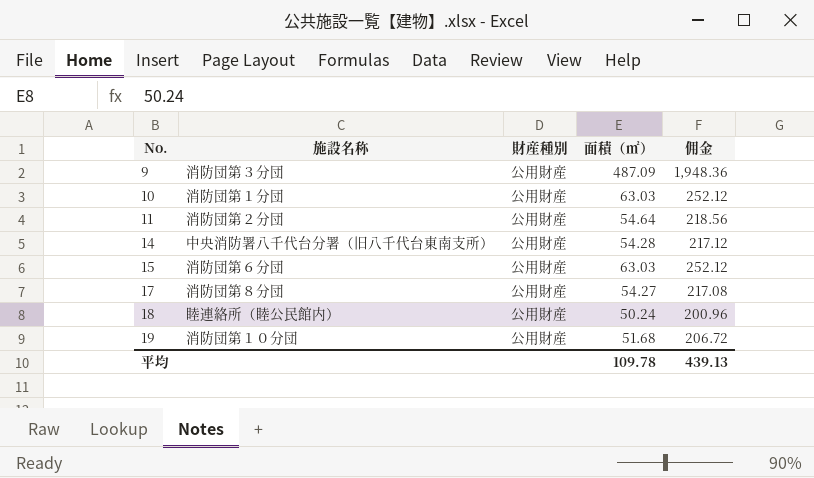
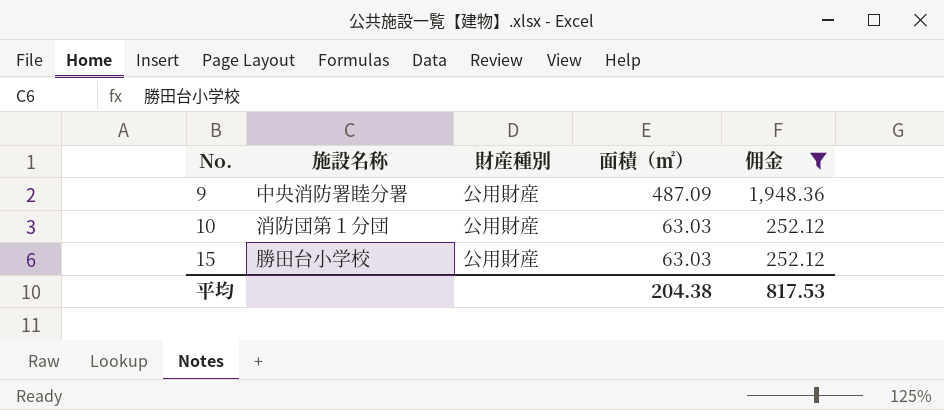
filter: none -> 佣金 >= 252.12
9 | 施設名称: 消防団第３分団 -> 中央消防署睦分署
15 | 施設名称: 消防団第６分団 -> 勝田台小学校
平均 | 面積（㎡）: 109.78 -> 204.38
平均 | 佣金: 439.13 -> 817.53

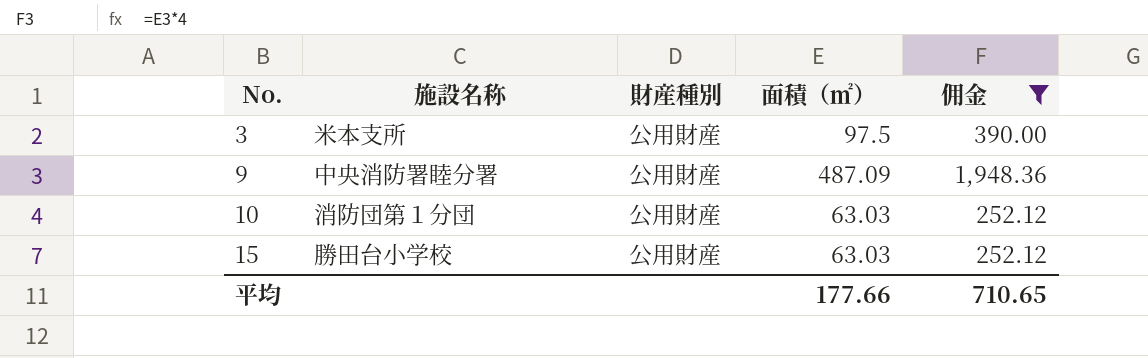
row 3: none -> 米本支所 | 公用財産 | 97.5 | 390.00
平均 | 面積（㎡）: 204.38 -> 177.66
平均 | 佣金: 817.53 -> 710.65

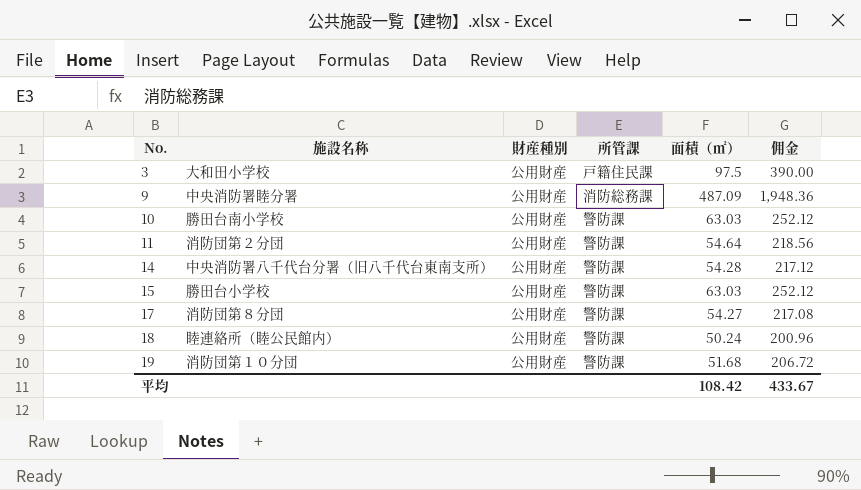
filter: 佣金 >= 252.12 -> none
column 所管課 | position: none -> 4
3 | 施設名称: 米本支所 -> 大和田小学校
10 | 施設名称: 消防団第１分団 -> 勝田台南小学校
平均 | 面積（㎡）: 177.66 -> 108.42
平均 | 佣金: 710.65 -> 433.67

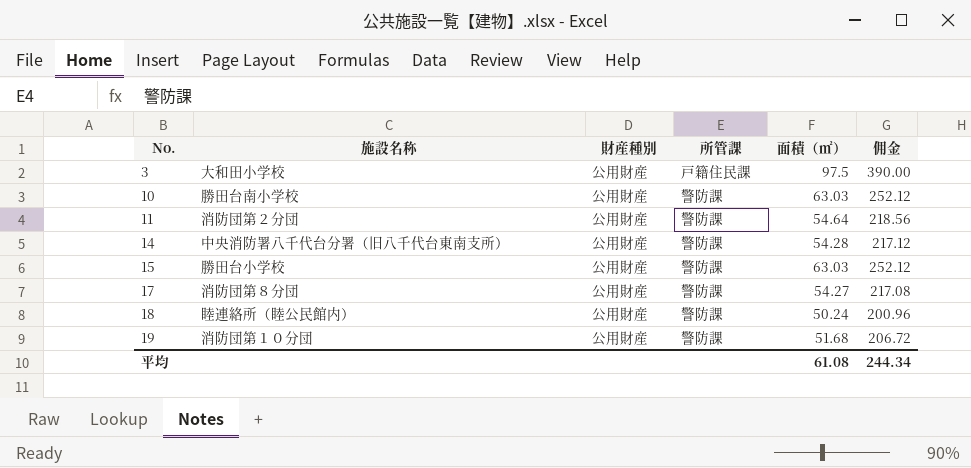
row 9: 中央消防署睦分署 | 公用財産 | 消防総務課 | 487.09 | 1,948.36 -> none
平均 | 面積（㎡）: 108.42 -> 61.08
平均 | 佣金: 433.67 -> 244.34

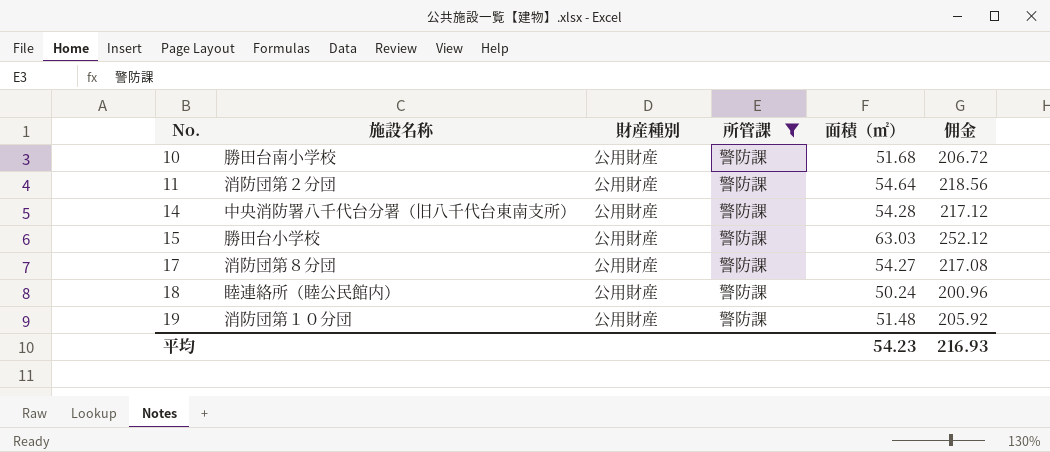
filter: none -> 所管課 = 警防課
10 | 面積（㎡）: 63.03 -> 51.68
10 | 佣金: 252.12 -> 206.72
19 | 面積（㎡）: 51.68 -> 51.48
19 | 佣金: 206.72 -> 205.92
平均 | 面積（㎡）: 61.08 -> 54.23
平均 | 佣金: 244.34 -> 216.93

